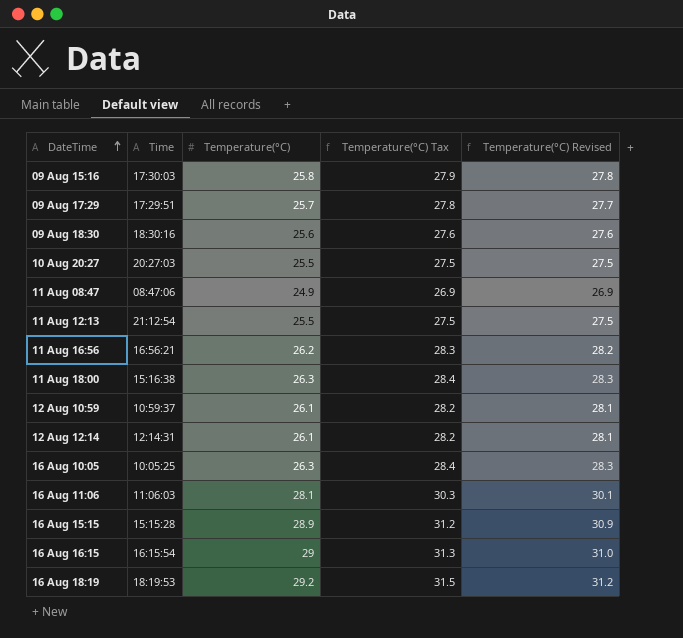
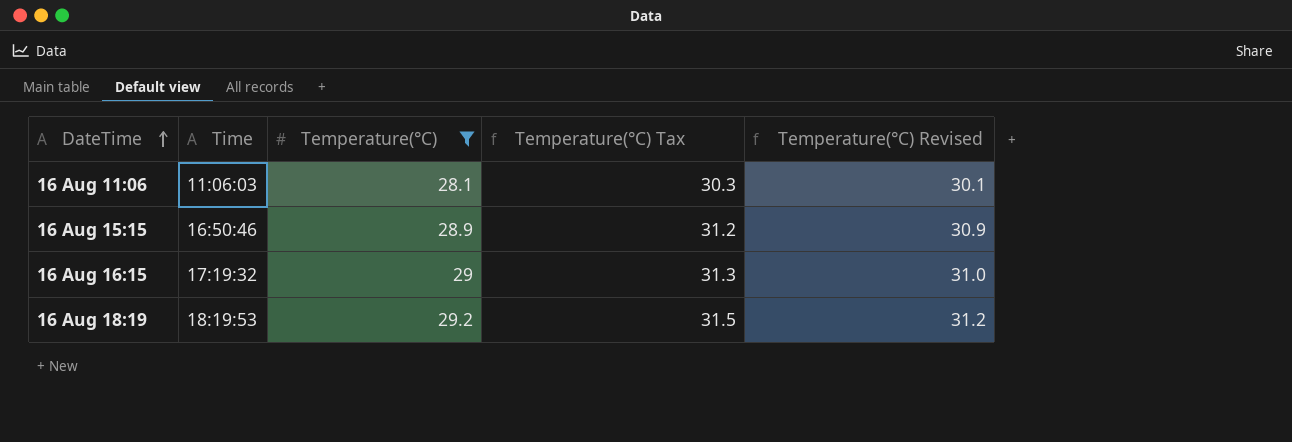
filter: none -> Temperature(°C) >= 28.1
16 Aug 15:15 | Time: 15:15:28 -> 16:50:46
16 Aug 16:15 | Time: 16:15:54 -> 17:19:32

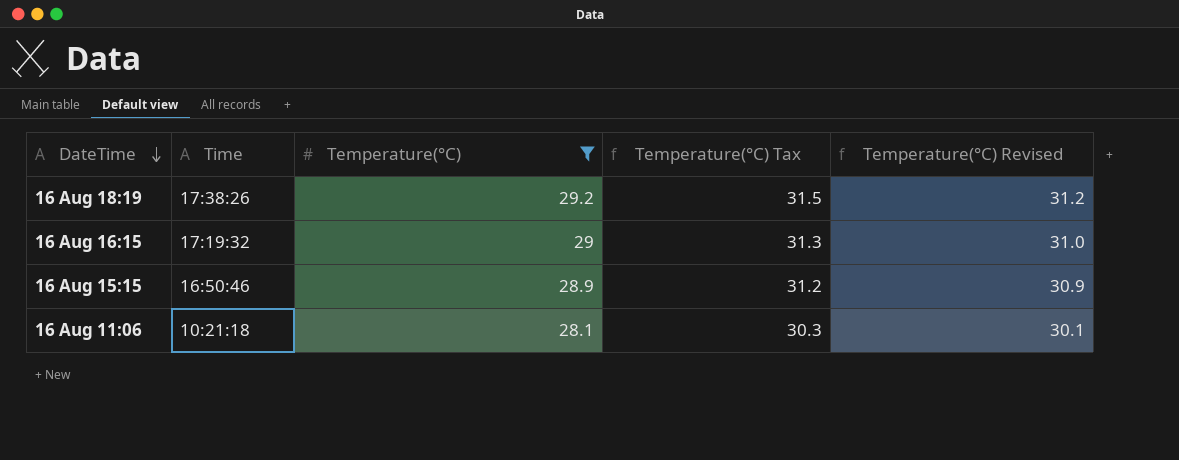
row order: DateTime ascending -> DateTime descending
16 Aug 18:19 | Time: 18:19:53 -> 17:38:26
16 Aug 11:06 | Time: 11:06:03 -> 10:21:18

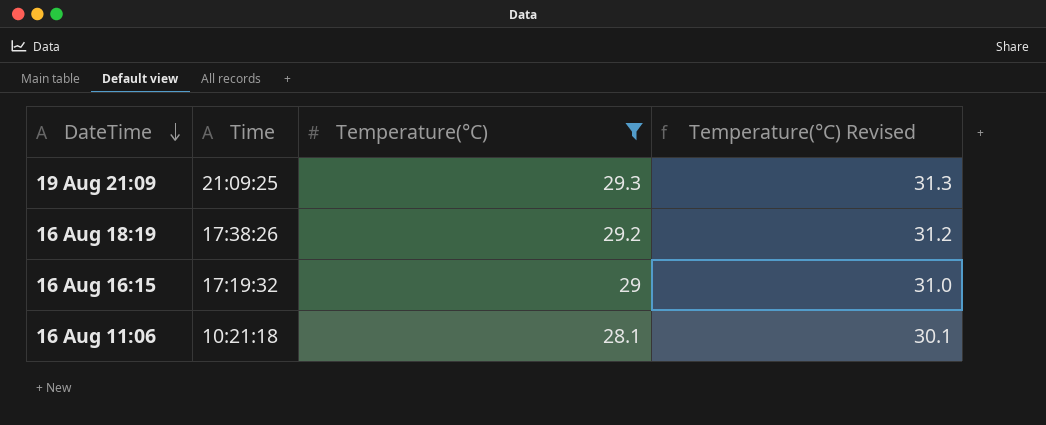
column Temperature(°C) Tax | formula: [Temperature(°C)] * 1.08 -> none
row 16 Aug 15:15: 16:50:46 | 28.9 | 31.2 | 30.9 -> none
row 19 Aug 21:09: none -> 21:09:25 | 29.3 | 31.3

